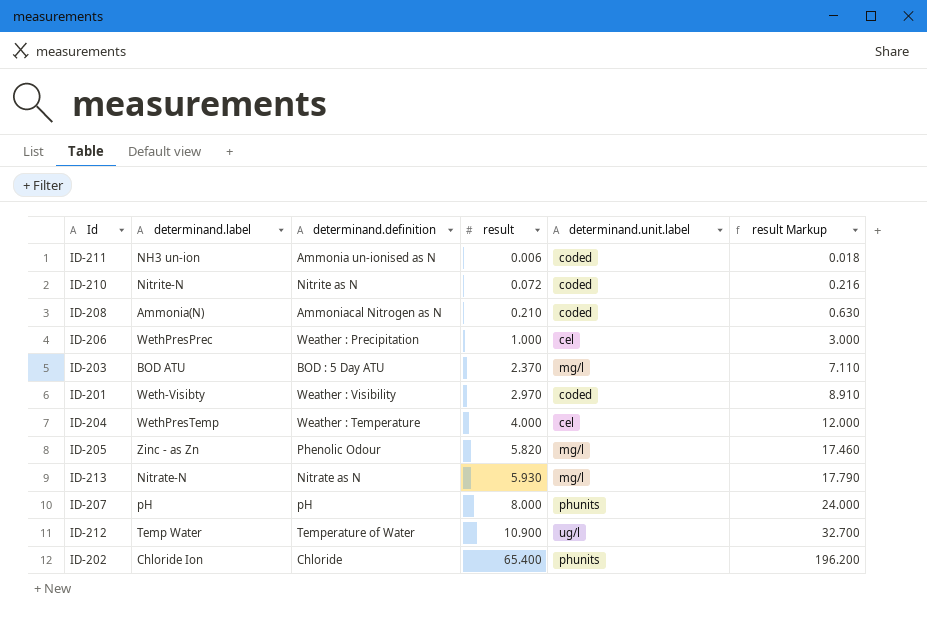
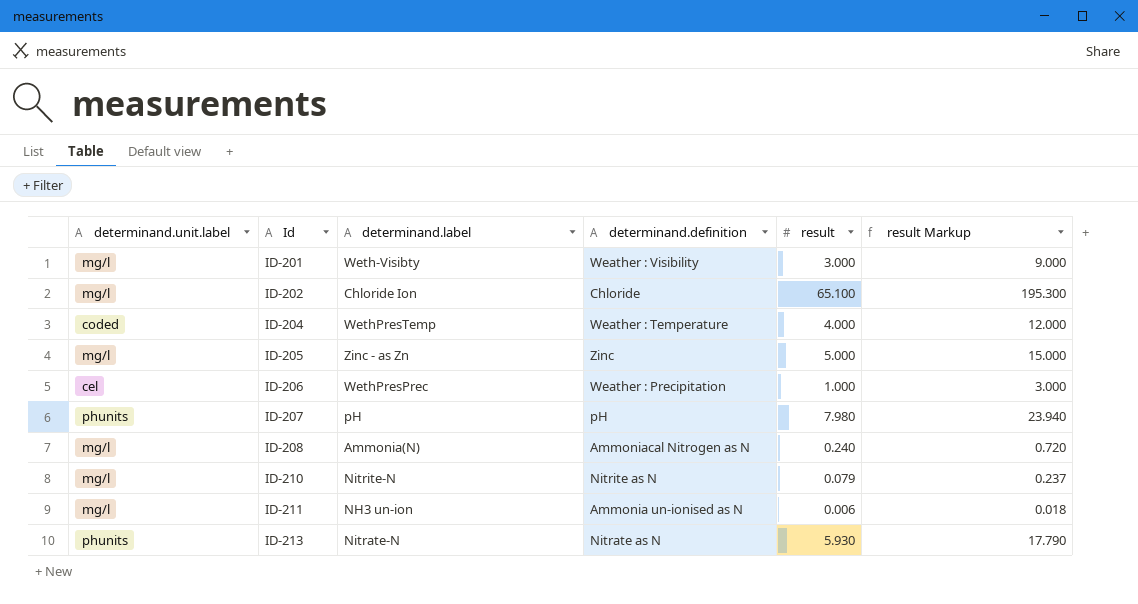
row order: result ascending -> Id ascending
column determinand.unit.label | position: 5 -> 1
row ID-203: BOD ATU | BOD : 5 Day ATU | 2.370 | mg/l | 7.110 -> none
row ID-212: Temp Water | Temperature of Water | 10.900 | ug/l | 32.700 -> none
ID-201 | determinand.unit.label: coded -> mg/l
ID-201 | result: 2.970 -> 3.000
ID-201 | result Markup: 8.910 -> 9.000
ID-202 | determinand.unit.label: phunits -> mg/l
ID-202 | result: 65.400 -> 65.100
ID-202 | result Markup: 196.200 -> 195.300
ID-204 | determinand.unit.label: cel -> coded
ID-205 | determinand.definition: Phenolic Odour -> Zinc
ID-205 | result: 5.820 -> 5.000
ID-205 | result Markup: 17.460 -> 15.000
ID-207 | result: 8.000 -> 7.980
ID-207 | result Markup: 24.000 -> 23.940
ID-208 | determinand.unit.label: coded -> mg/l
ID-208 | result: 0.210 -> 0.240
ID-208 | result Markup: 0.630 -> 0.720
ID-210 | determinand.unit.label: coded -> mg/l
ID-210 | result: 0.072 -> 0.079
ID-210 | result Markup: 0.216 -> 0.237
ID-211 | determinand.unit.label: coded -> mg/l
ID-213 | determinand.unit.label: mg/l -> phunits

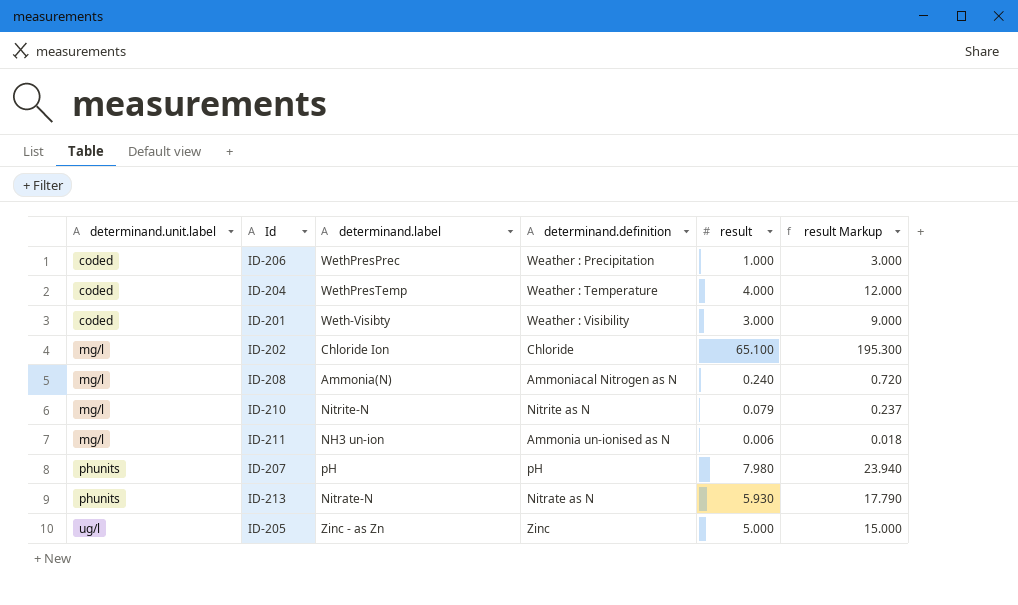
row order: Id ascending -> determinand.unit.label ascending
ID-206 | determinand.unit.label: cel -> coded
ID-201 | determinand.unit.label: mg/l -> coded
ID-205 | determinand.unit.label: mg/l -> ug/l

